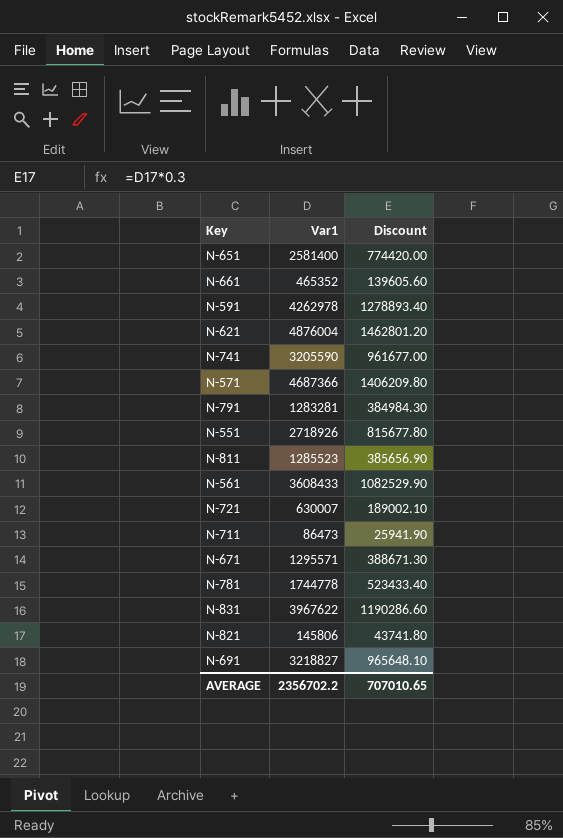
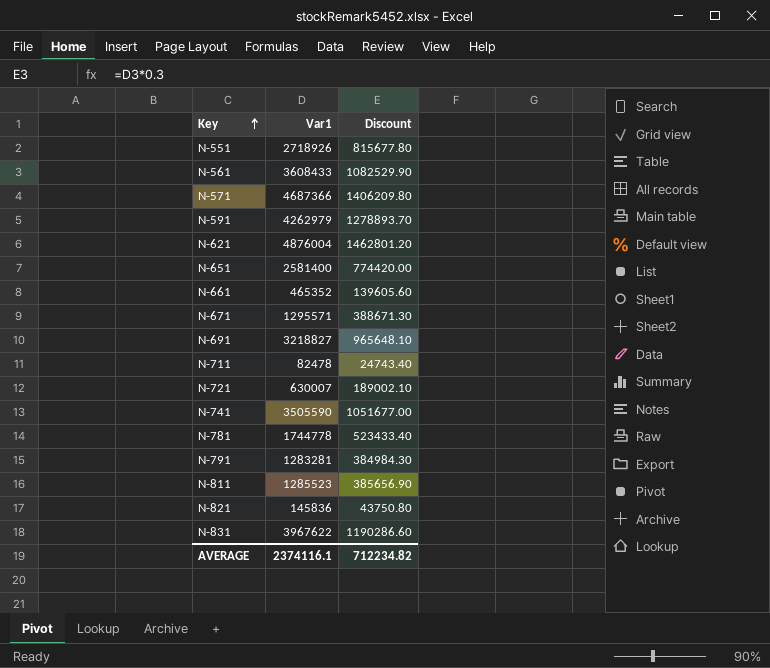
row order: none -> Key ascending
N-591 | Var1: 4262978 -> 4262979
N-591 | Discount: 1278893.40 -> 1278893.70
N-711 | Var1: 86473 -> 82478
N-711 | Discount: 25941.90 -> 24743.40
N-741 | Var1: 3205590 -> 3505590
N-741 | Discount: 961677.00 -> 1051677.00
N-821 | Var1: 145806 -> 145836
N-821 | Discount: 43741.80 -> 43750.80
AVERAGE | Var1: 2356702.2 -> 2374116.1
AVERAGE | Discount: 707010.65 -> 712234.82

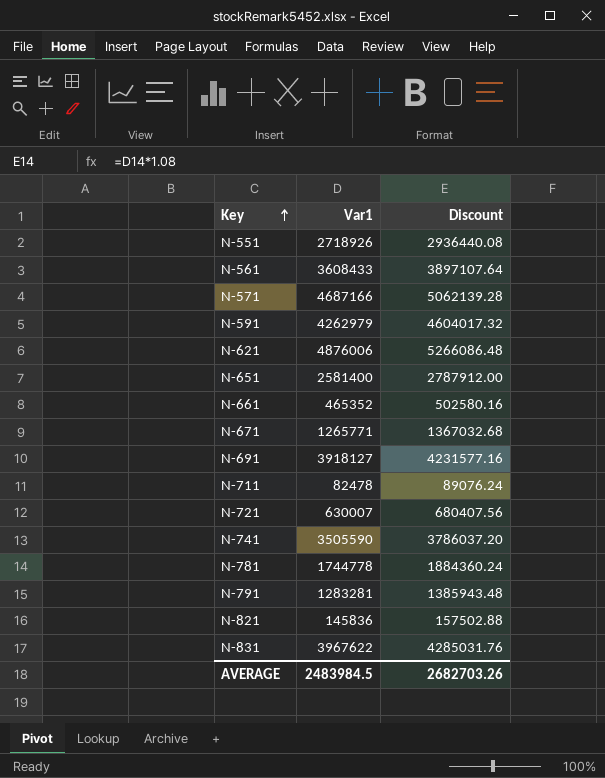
column Discount | formula: [Var1] * 0.3 -> [Var1] * 1.08
row N-811: 1285523 | 385656.90 -> none
N-571 | Var1: 4687366 -> 4687166
N-621 | Var1: 4876004 -> 4876006
N-671 | Var1: 1295571 -> 1265771
N-691 | Var1: 3218827 -> 3918127
AVERAGE | Var1: 2374116.1 -> 2483984.5
AVERAGE | Discount: 712234.82 -> 2682703.26

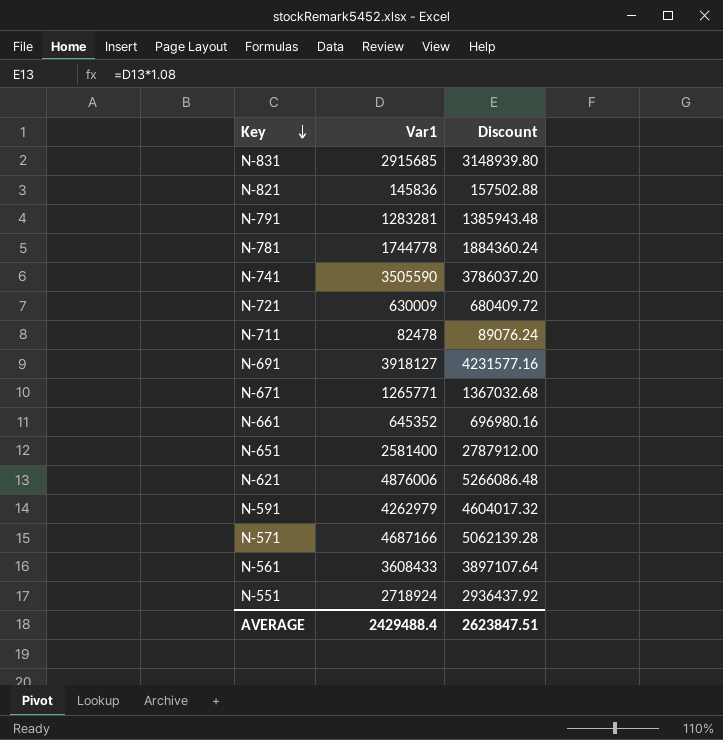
row order: Key ascending -> Key descending
N-831 | Var1: 3967622 -> 2915685
N-831 | Discount: 4285031.76 -> 3148939.80
N-721 | Var1: 630007 -> 630009
N-721 | Discount: 680407.56 -> 680409.72
N-661 | Var1: 465352 -> 645352
N-661 | Discount: 502580.16 -> 696980.16
N-551 | Var1: 2718926 -> 2718924
N-551 | Discount: 2936440.08 -> 2936437.92
AVERAGE | Var1: 2483984.5 -> 2429488.4
AVERAGE | Discount: 2682703.26 -> 2623847.51

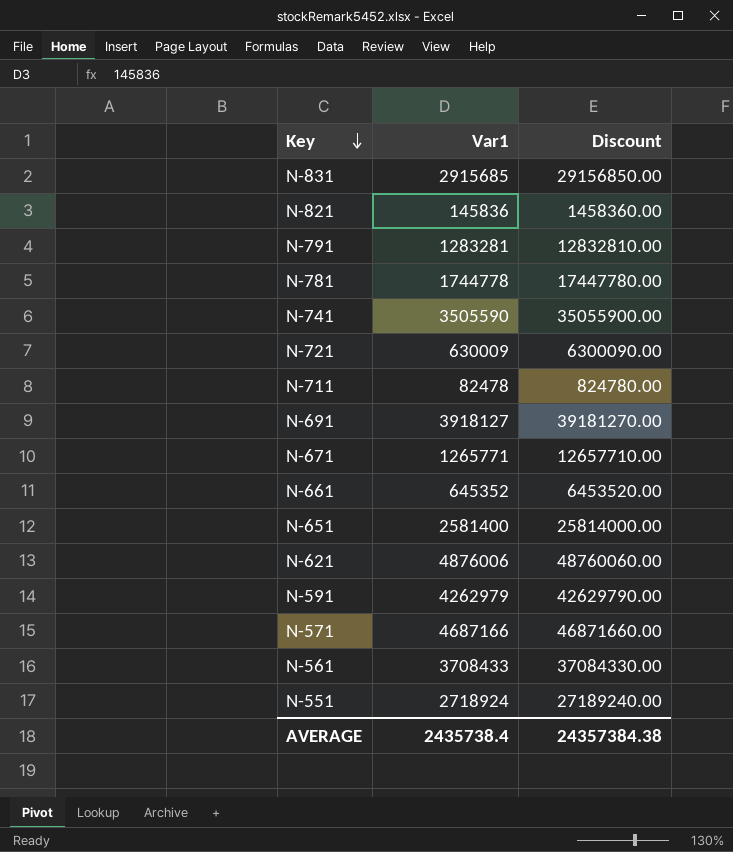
column Discount | formula: [Var1] * 1.08 -> [Var1] * 10
N-561 | Var1: 3608433 -> 3708433
AVERAGE | Var1: 2429488.4 -> 2435738.4
AVERAGE | Discount: 2623847.51 -> 24357384.38

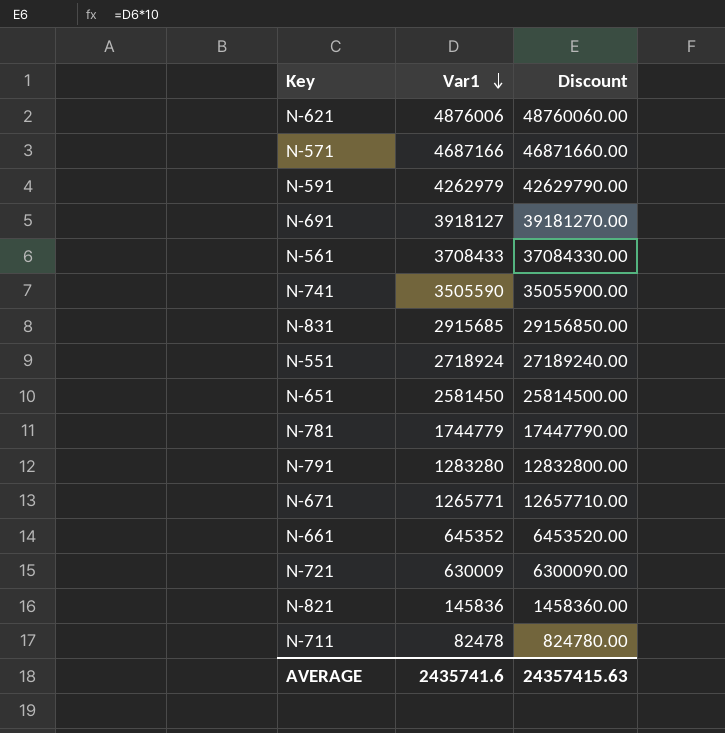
row order: Key descending -> Var1 descending
N-651 | Var1: 2581400 -> 2581450
N-651 | Discount: 25814000.00 -> 25814500.00
N-781 | Var1: 1744778 -> 1744779
N-781 | Discount: 17447780.00 -> 17447790.00
N-791 | Var1: 1283281 -> 1283280
N-791 | Discount: 12832810.00 -> 12832800.00
AVERAGE | Var1: 2435738.4 -> 2435741.6
AVERAGE | Discount: 24357384.38 -> 24357415.63

